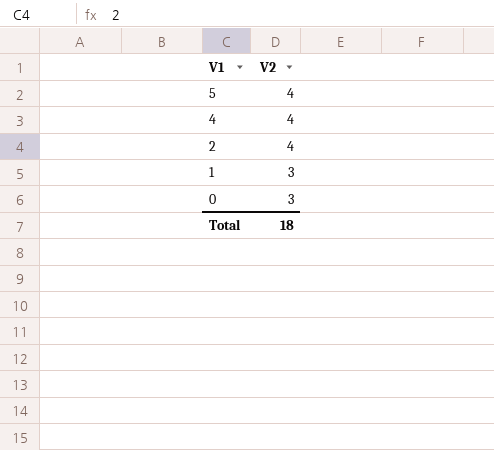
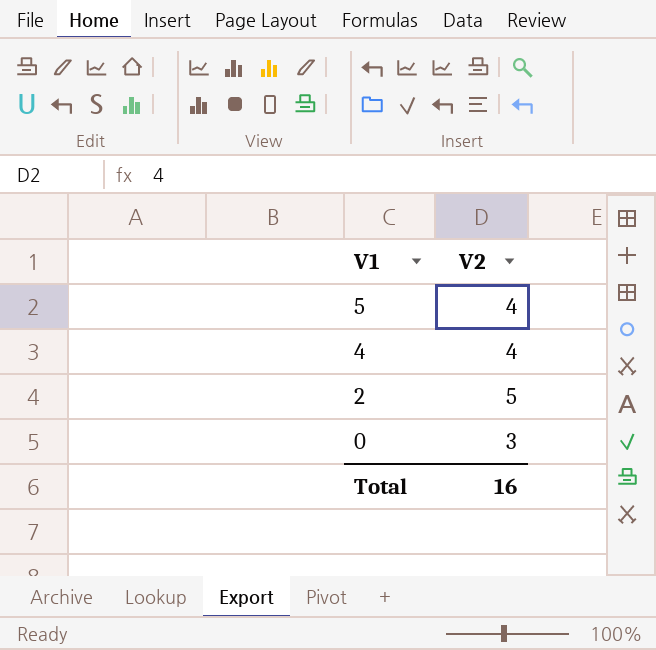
row 1: 3 -> none
2 | V2: 4 -> 5
Total | V2: 18 -> 16

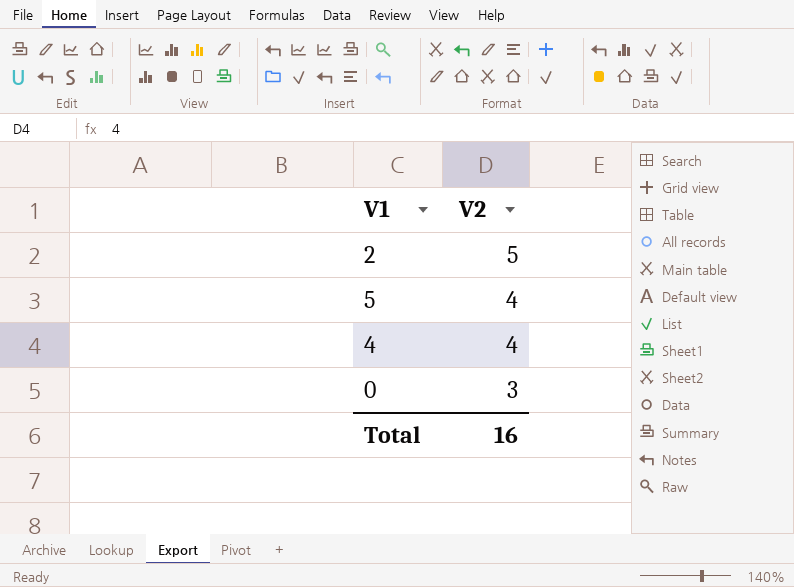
row order: V1 descending -> V2 descending

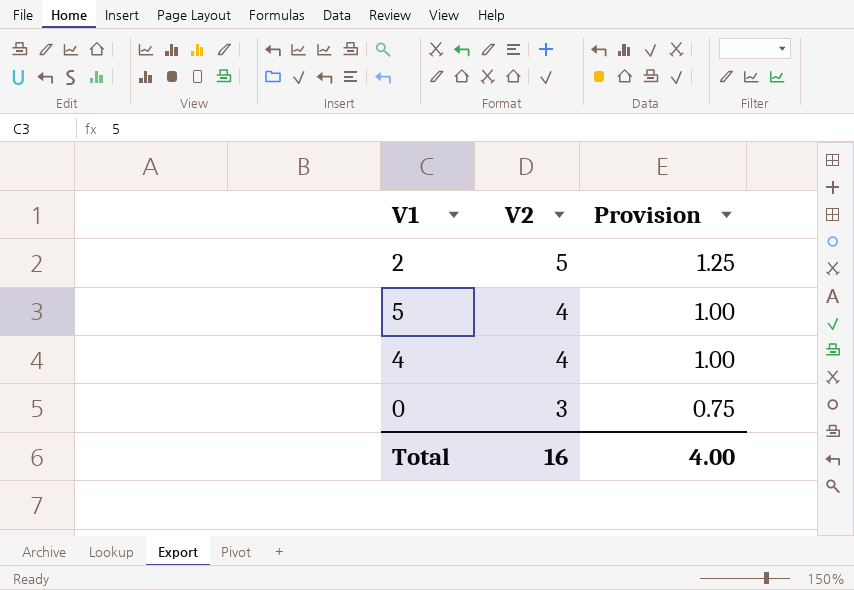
column Provision | formula: none -> [V2] * 0.25

